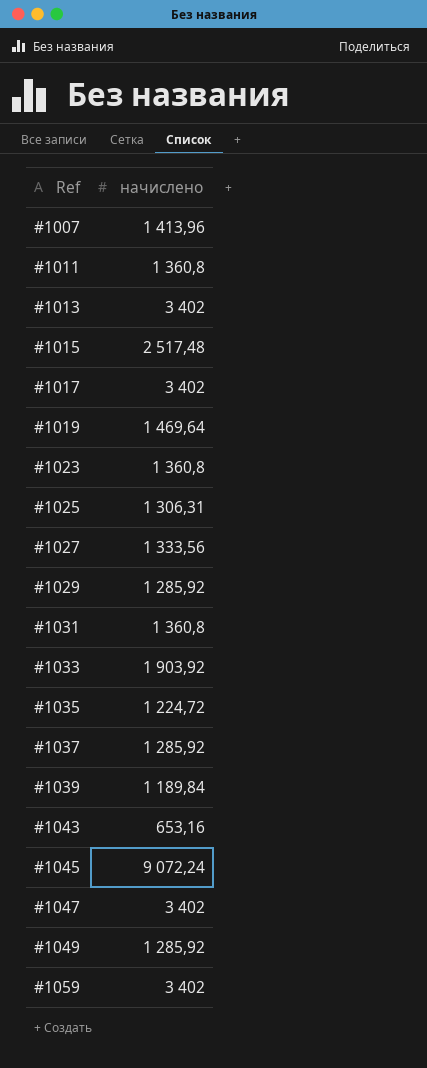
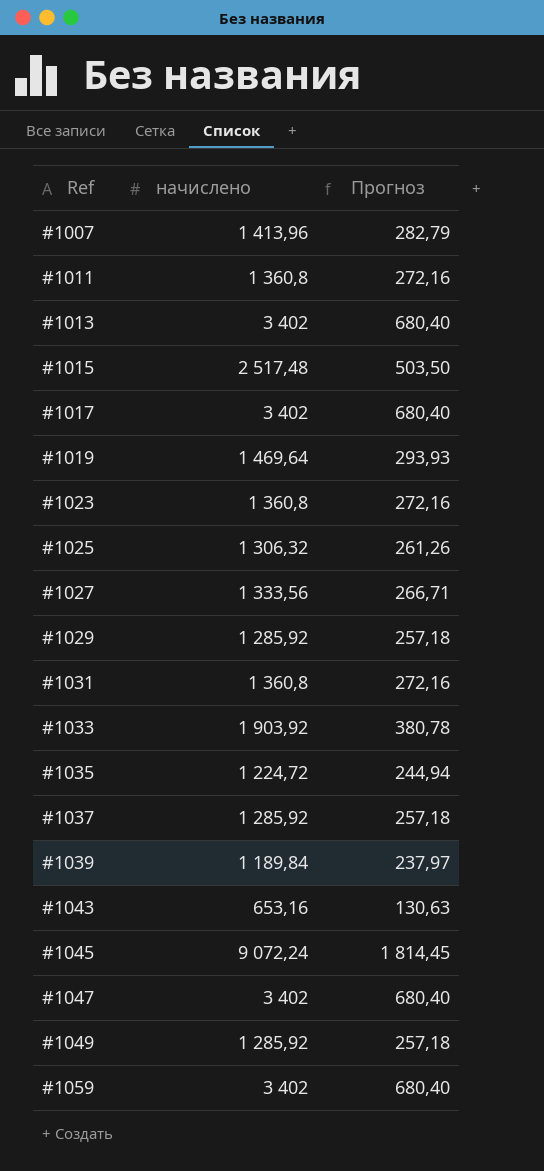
column Прогноз | formula: none -> [начислено] * 0,2
#1025 | начислено: 1 306,31 -> 1 306,32

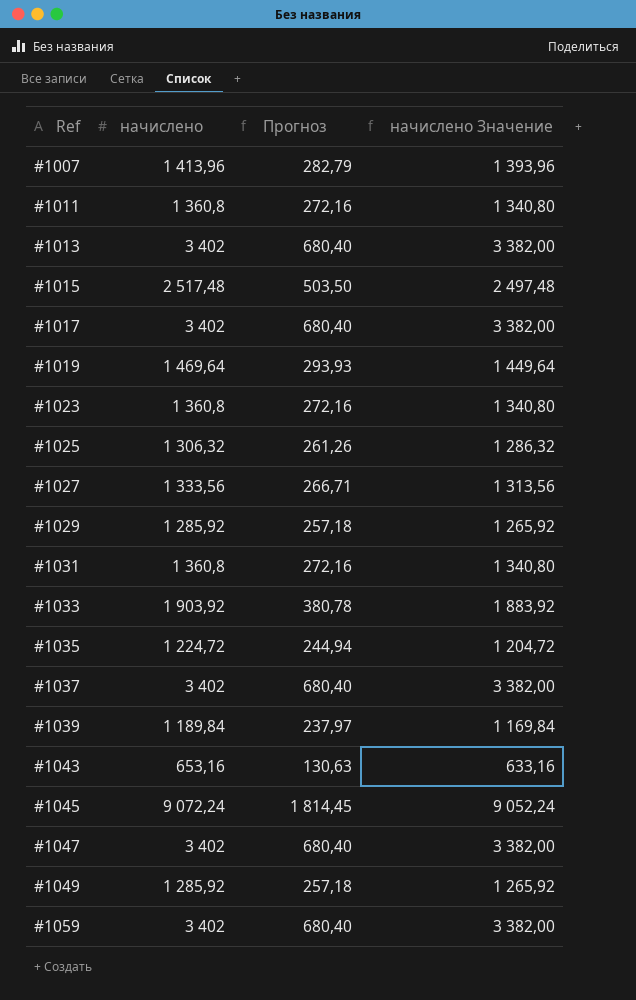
column начислено Значение | formula: none -> [начислено] - 20
#1037 | начислено: 1 285,92 -> 3 402
#1037 | Прогноз: 257,18 -> 680,40

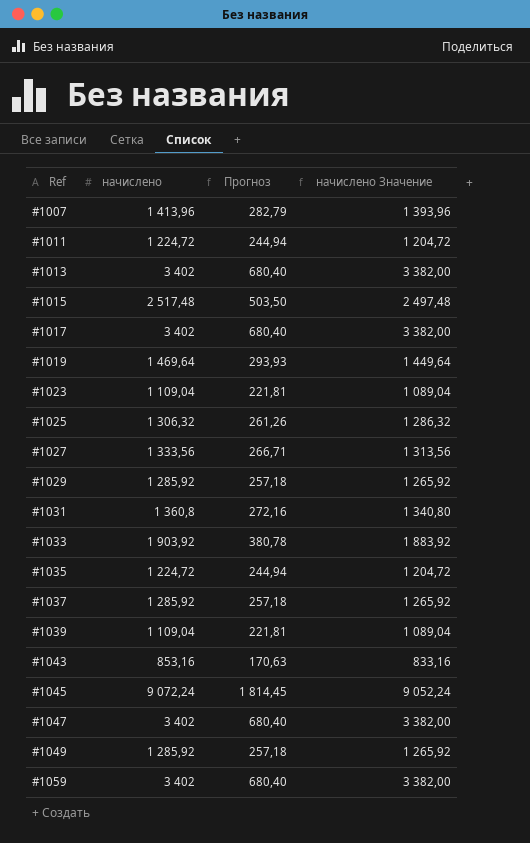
#1011 | начислено: 1 360,8 -> 1 224,72
#1011 | Прогноз: 272,16 -> 244,94
#1011 | начислено Значение: 1 340,80 -> 1 204,72
#1023 | начислено: 1 360,8 -> 1 109,04
#1023 | Прогноз: 272,16 -> 221,81
#1023 | начислено Значение: 1 340,80 -> 1 089,04
#1037 | начислено: 3 402 -> 1 285,92
#1037 | Прогноз: 680,40 -> 257,18
#1037 | начислено Значение: 3 382,00 -> 1 265,92
#1039 | начислено: 1 189,84 -> 1 109,04
#1039 | Прогноз: 237,97 -> 221,81
#1039 | начислено Значение: 1 169,84 -> 1 089,04
#1043 | начислено: 653,16 -> 853,16
#1043 | Прогноз: 130,63 -> 170,63
#1043 | начислено Значение: 633,16 -> 833,16

